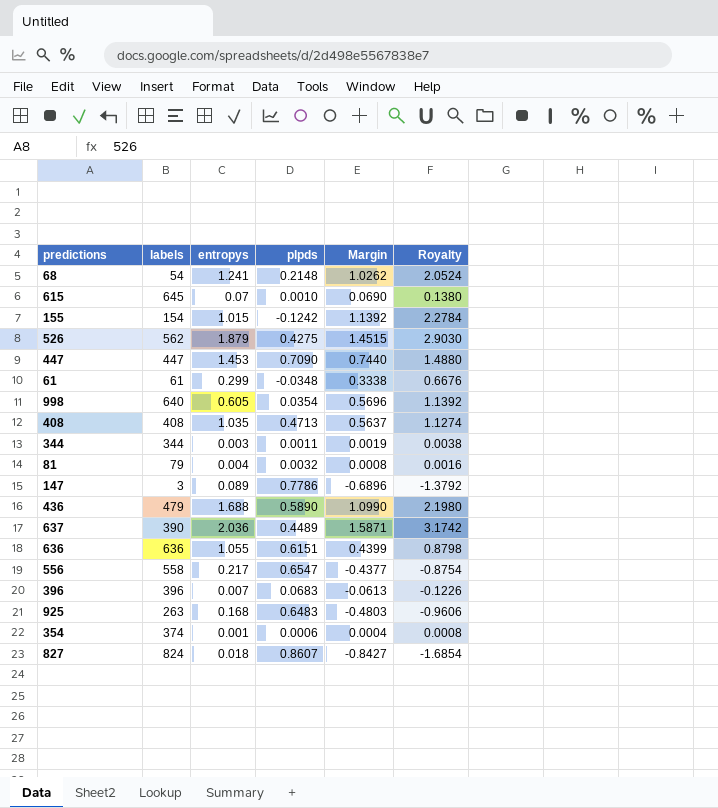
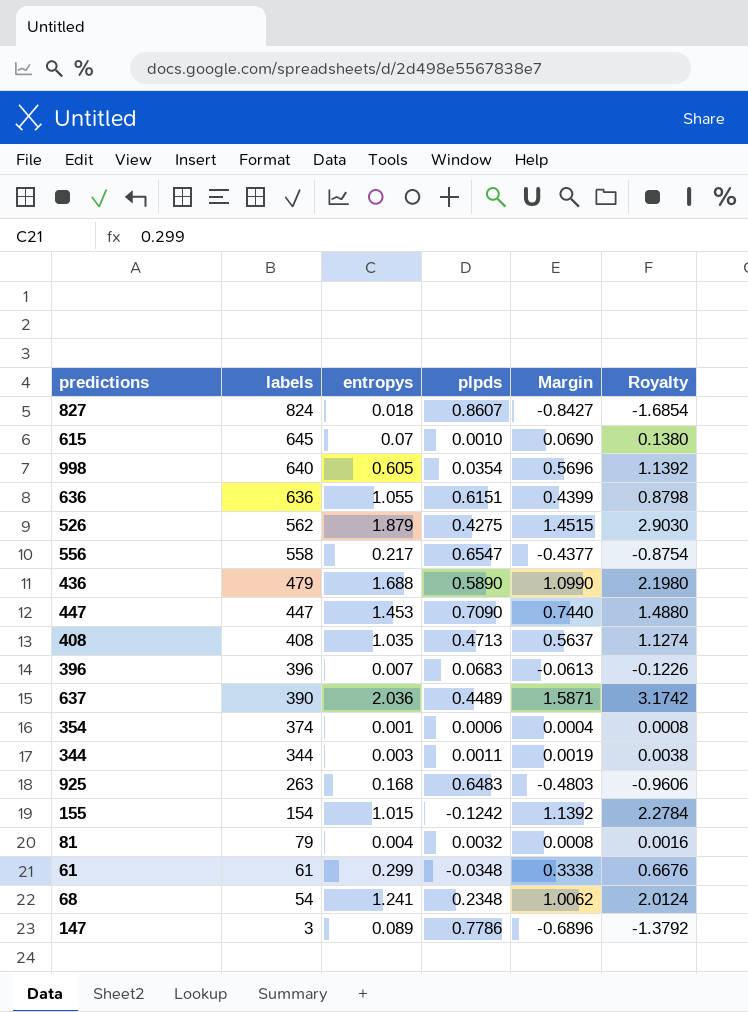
row order: none -> labels descending
68 | plpds: 0.2148 -> 0.2348
68 | Margin: 1.0262 -> 1.0062
68 | Royalty: 2.0524 -> 2.0124

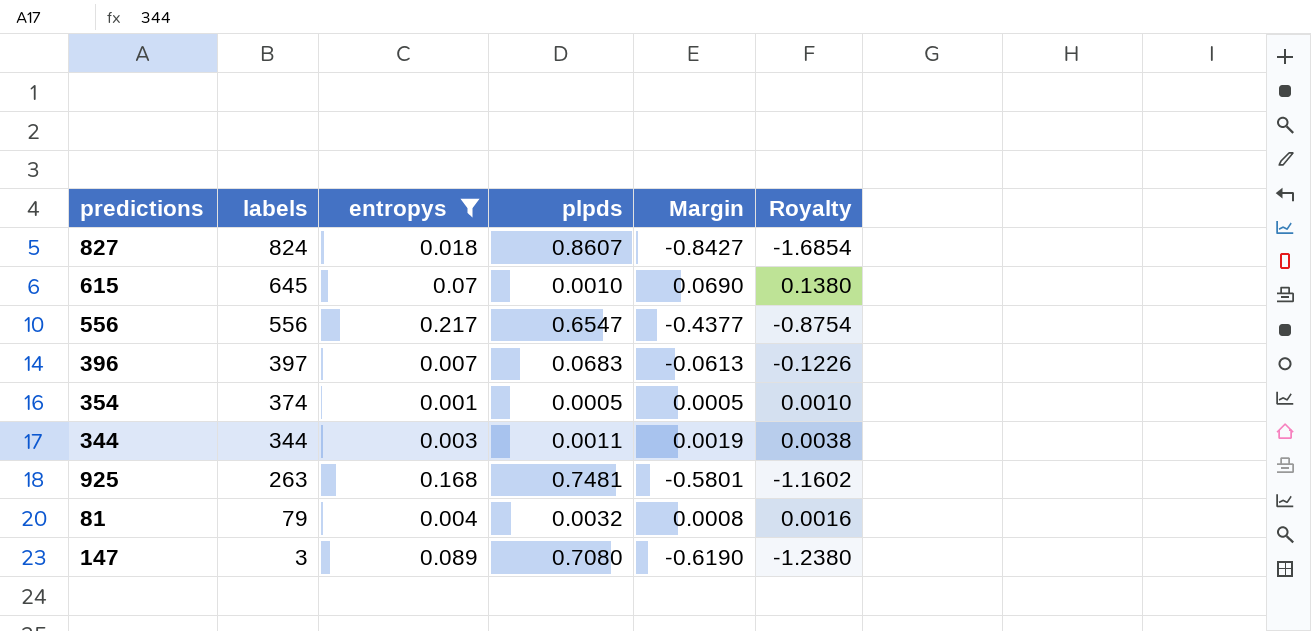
filter: none -> entropys <= 0.217
556 | labels: 558 -> 556
396 | labels: 396 -> 397
354 | plpds: 0.0006 -> 0.0005
354 | Margin: 0.0004 -> 0.0005
354 | Royalty: 0.0008 -> 0.0010
925 | plpds: 0.6483 -> 0.7481
925 | Margin: -0.4803 -> -0.5801
925 | Royalty: -0.9606 -> -1.1602
147 | plpds: 0.7786 -> 0.7080
147 | Margin: -0.6896 -> -0.6190
147 | Royalty: -1.3792 -> -1.2380

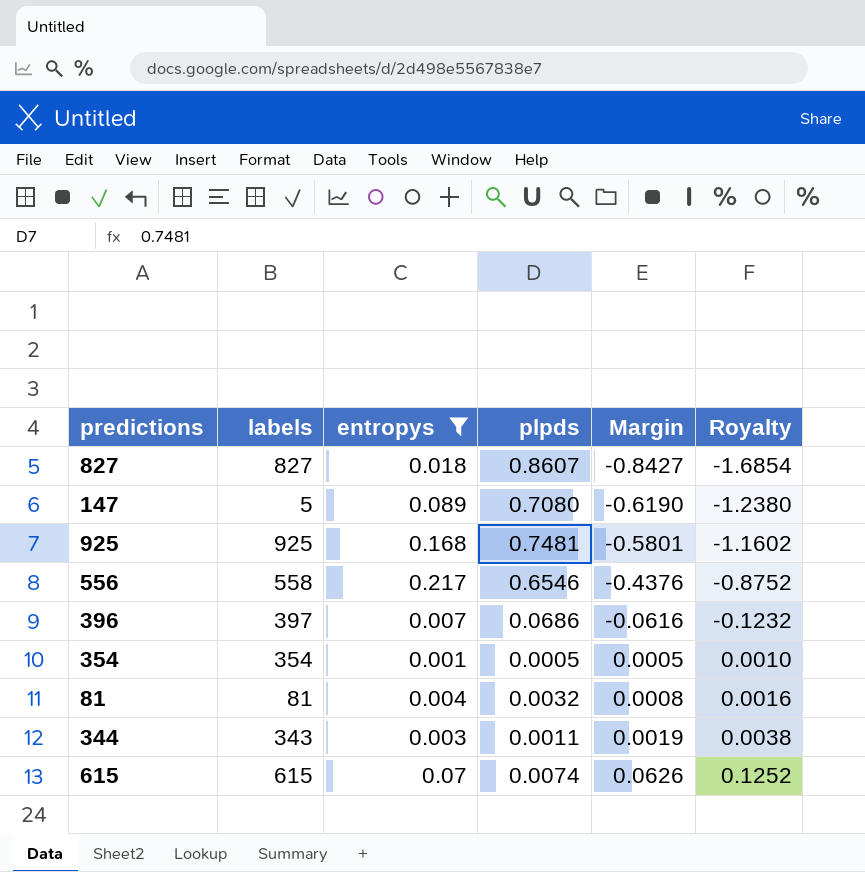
row order: labels descending -> Margin ascending
827 | labels: 824 -> 827
147 | labels: 3 -> 5
925 | labels: 263 -> 925
556 | labels: 556 -> 558
556 | plpds: 0.6547 -> 0.6546
556 | Margin: -0.4377 -> -0.4376
556 | Royalty: -0.8754 -> -0.8752
396 | plpds: 0.0683 -> 0.0686
396 | Margin: -0.0613 -> -0.0616
396 | Royalty: -0.1226 -> -0.1232
354 | labels: 374 -> 354
81 | labels: 79 -> 81
344 | labels: 344 -> 343
615 | labels: 645 -> 615
615 | plpds: 0.0010 -> 0.0074
615 | Margin: 0.0690 -> 0.0626
615 | Royalty: 0.1380 -> 0.1252

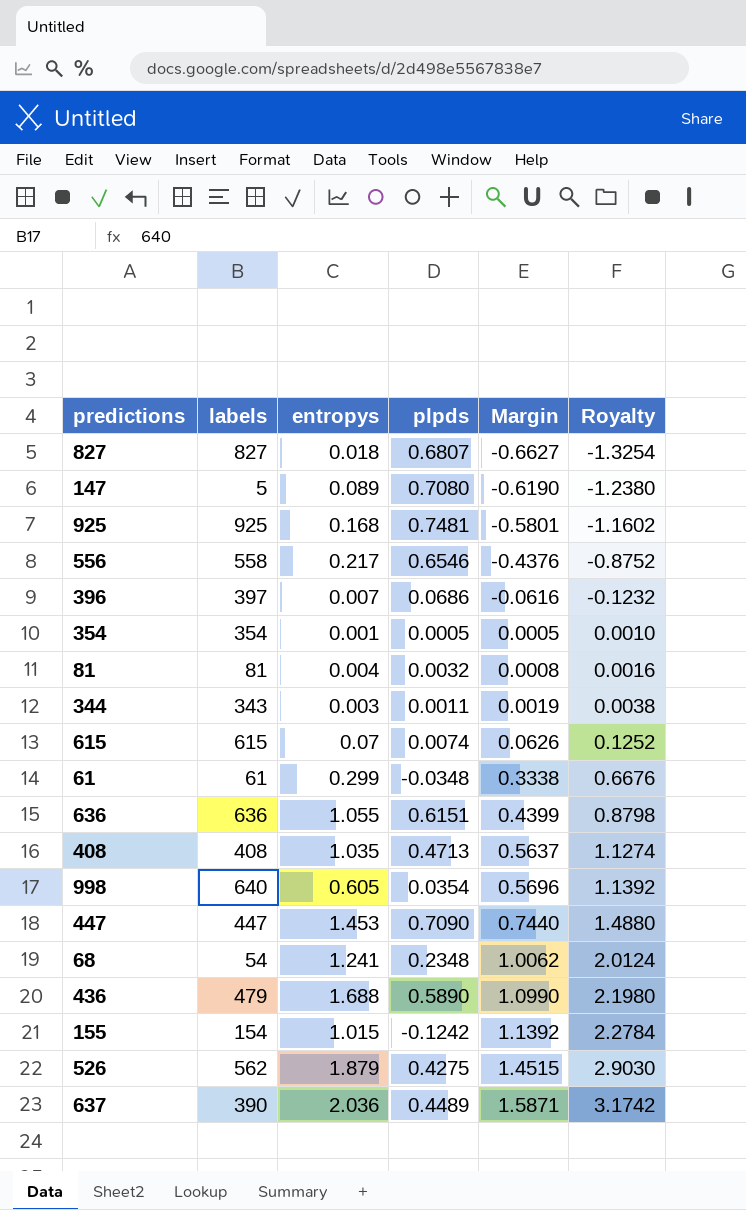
filter: entropys <= 0.217 -> none
827 | plpds: 0.8607 -> 0.6807
827 | Margin: -0.8427 -> -0.6627
827 | Royalty: -1.6854 -> -1.3254

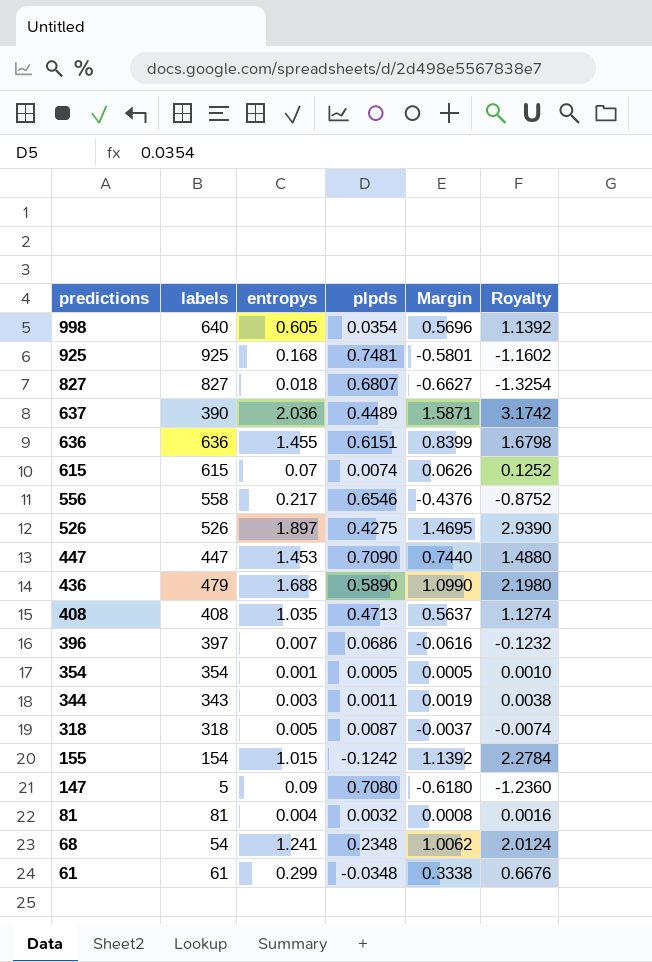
row order: Margin ascending -> predictions descending
636 | entropys: 1.055 -> 1.455
636 | Margin: 0.4399 -> 0.8399
636 | Royalty: 0.8798 -> 1.6798
526 | labels: 562 -> 526
526 | entropys: 1.879 -> 1.897
526 | Margin: 1.4515 -> 1.4695
526 | Royalty: 2.9030 -> 2.9390
row 318: none -> 318 | 0.005 | 0.0087 | -0.0037 | -0.0074
147 | entropys: 0.089 -> 0.09
147 | Margin: -0.6190 -> -0.6180
147 | Royalty: -1.2380 -> -1.2360

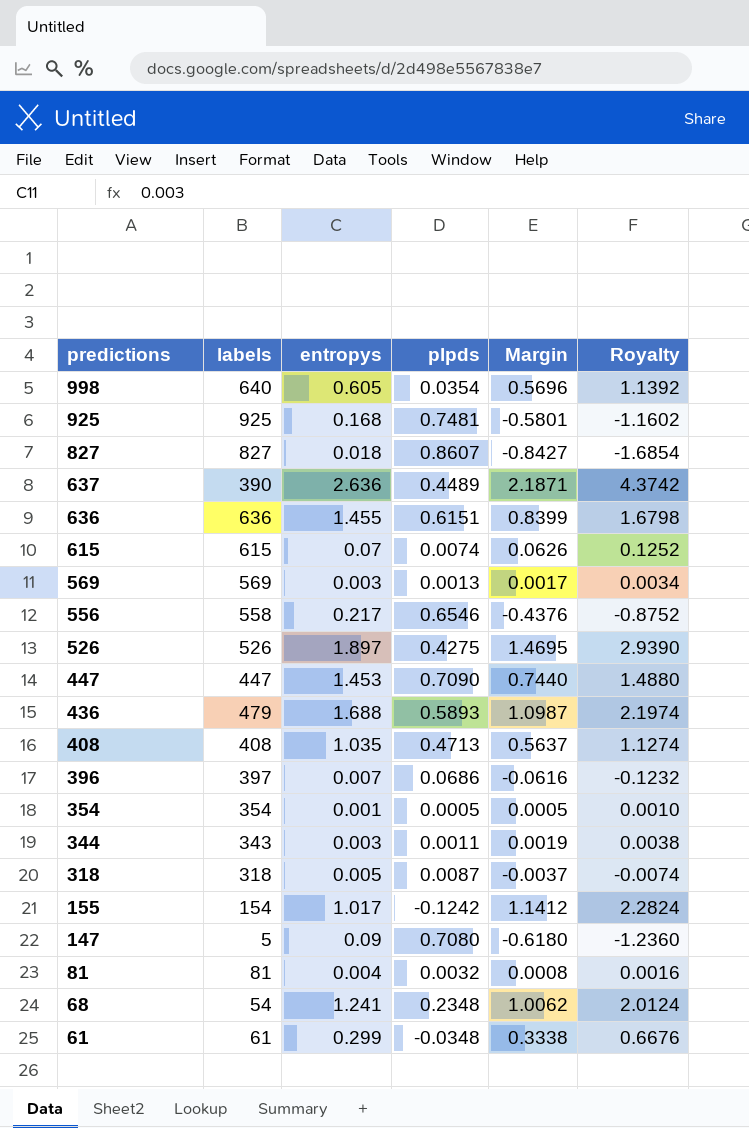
827 | plpds: 0.6807 -> 0.8607
827 | Margin: -0.6627 -> -0.8427
827 | Royalty: -1.3254 -> -1.6854
637 | entropys: 2.036 -> 2.636
637 | Margin: 1.5871 -> 2.1871
637 | Royalty: 3.1742 -> 4.3742
row 569: none -> 569 | 0.003 | 0.0013 | 0.0017 | 0.0034
436 | plpds: 0.5890 -> 0.5893
436 | Margin: 1.0990 -> 1.0987
436 | Royalty: 2.1980 -> 2.1974
155 | entropys: 1.015 -> 1.017
155 | Margin: 1.1392 -> 1.1412
155 | Royalty: 2.2784 -> 2.2824

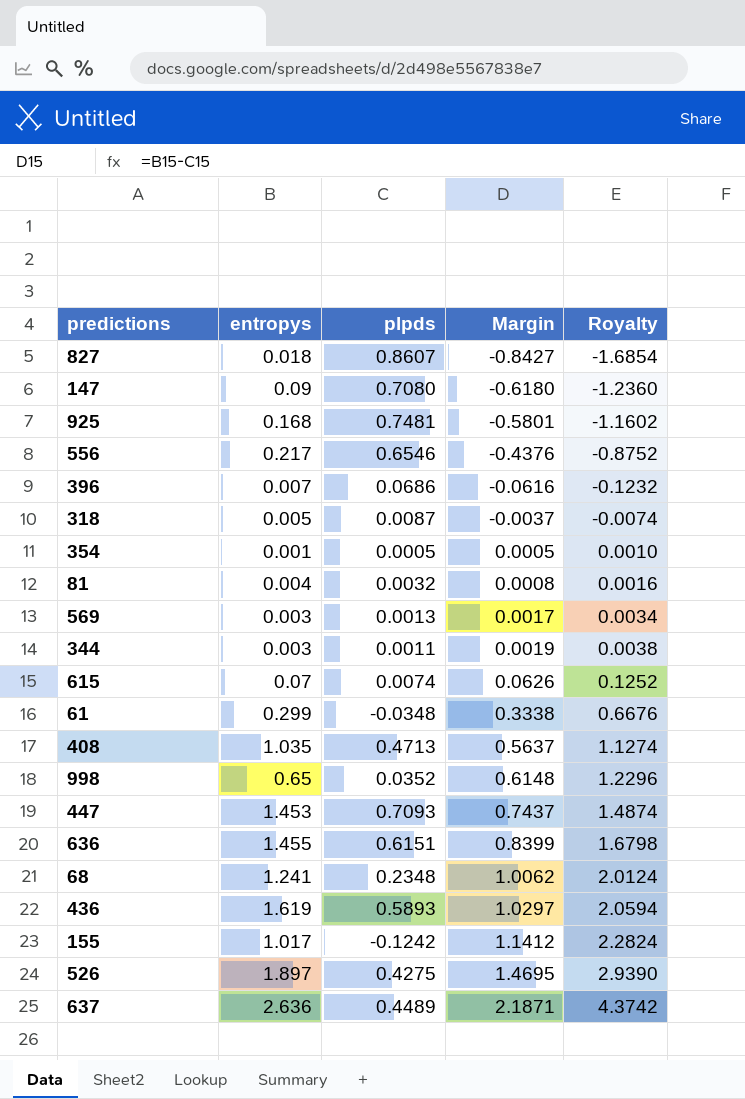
row order: predictions descending -> Margin ascending
column labels | position: 2 -> none
998 | entropys: 0.605 -> 0.65
998 | plpds: 0.0354 -> 0.0352
998 | Margin: 0.5696 -> 0.6148
998 | Royalty: 1.1392 -> 1.2296
447 | plpds: 0.7090 -> 0.7093
447 | Margin: 0.7440 -> 0.7437
447 | Royalty: 1.4880 -> 1.4874
436 | entropys: 1.688 -> 1.619
436 | Margin: 1.0987 -> 1.0297
436 | Royalty: 2.1974 -> 2.0594

